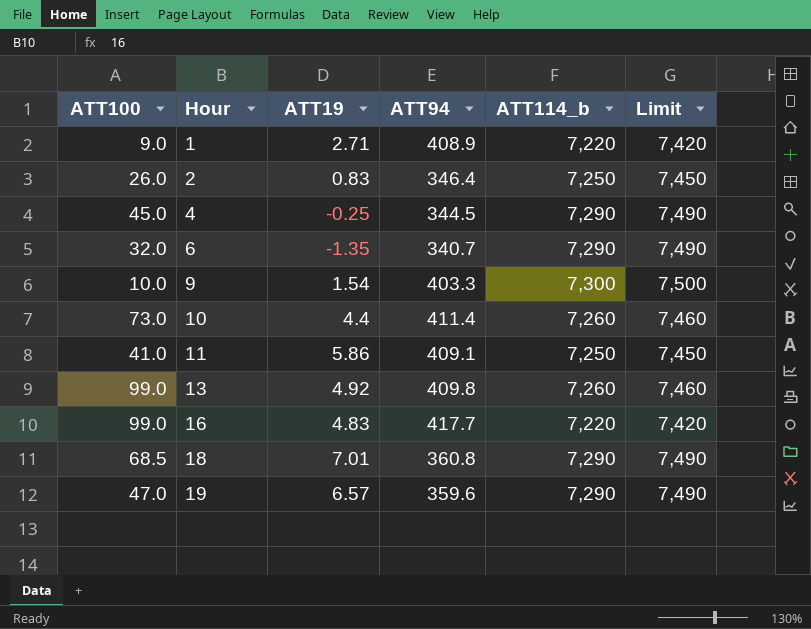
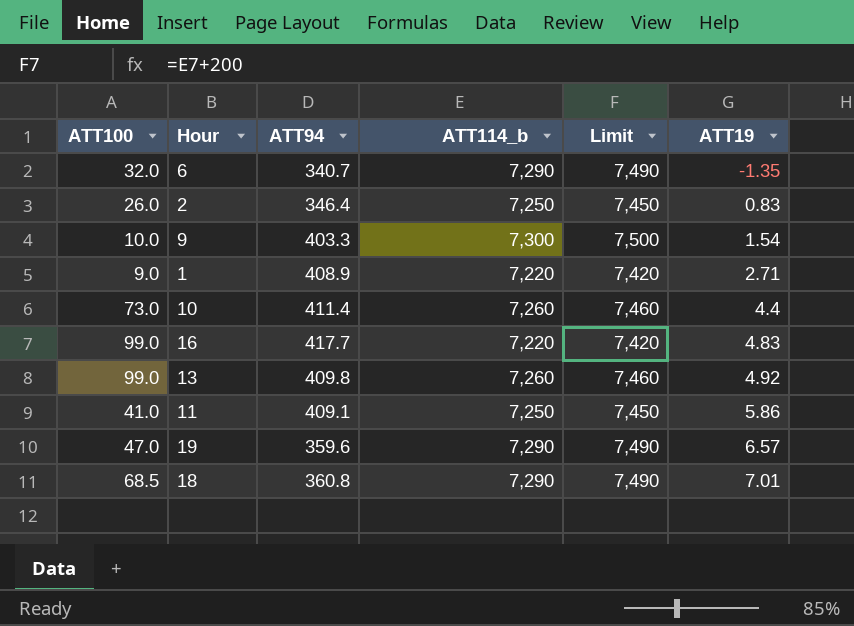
row order: Hour ascending -> ATT19 ascending
column ATT19 | position: 3 -> 6
row 4: 45.0 | -0.25 | 344.5 | 7,290 | 7,490 -> none

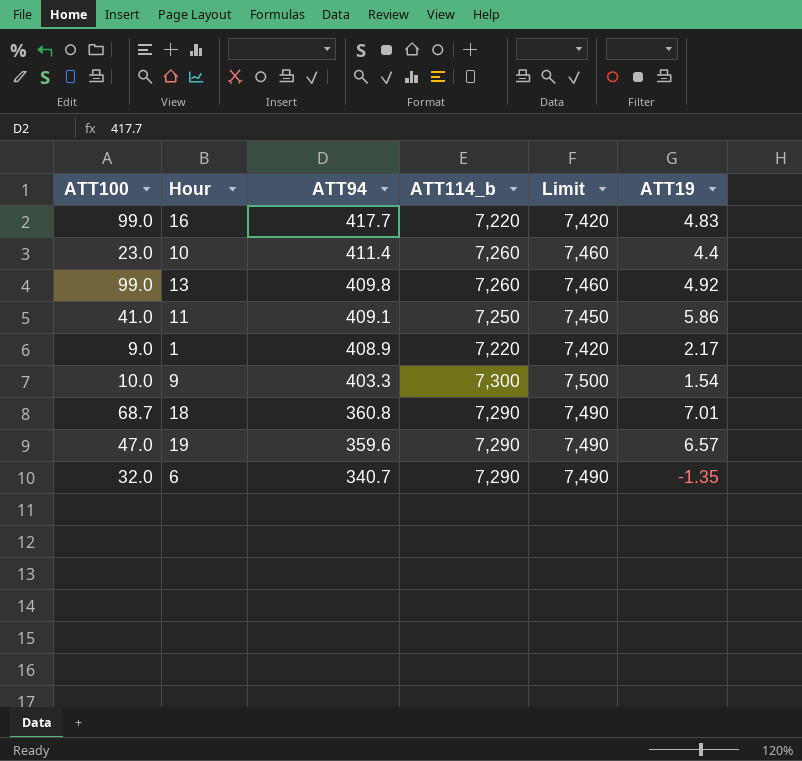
row order: ATT19 ascending -> ATT94 descending
row 2: 26.0 | 346.4 | 7,250 | 7,450 | 0.83 -> none
10 | ATT100: 73.0 -> 23.0
1 | ATT19: 2.71 -> 2.17
18 | ATT100: 68.5 -> 68.7

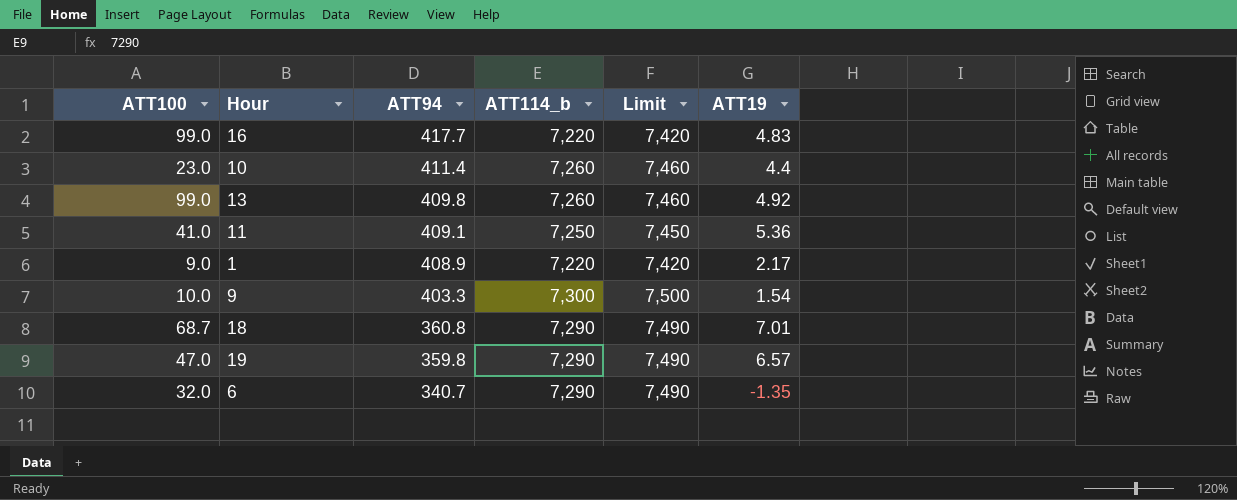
11 | ATT19: 5.86 -> 5.36
19 | ATT94: 359.6 -> 359.8

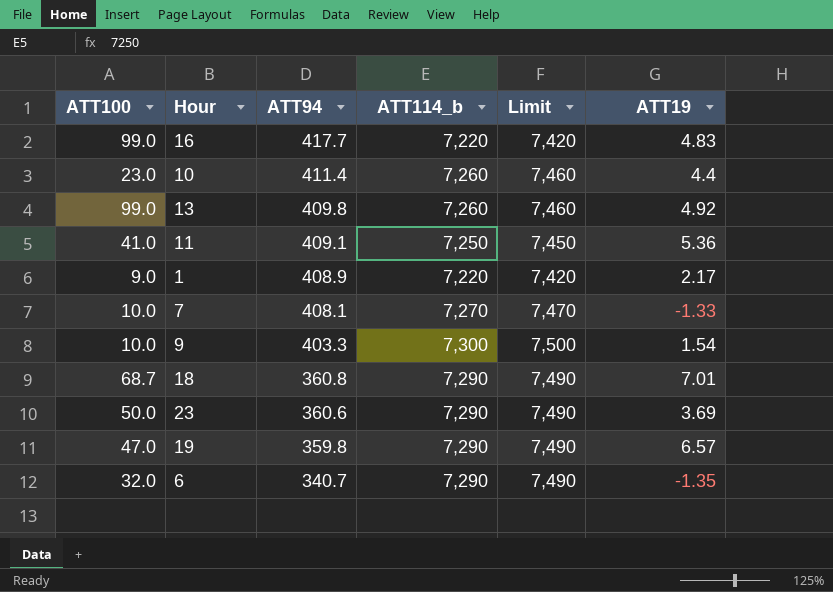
row 7: none -> 10.0 | 408.1 | 7,270 | 7,470 | -1.33
row 23: none -> 50.0 | 360.6 | 7,290 | 7,490 | 3.69

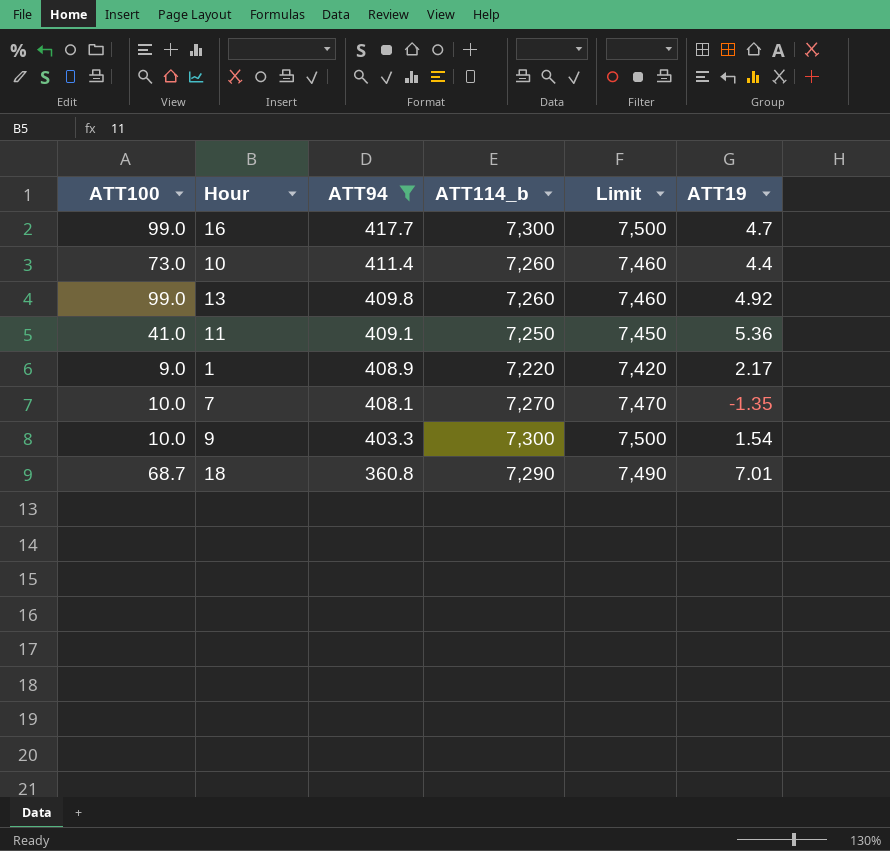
filter: none -> ATT94 >= 360.8
16 | ATT114_b: 7,220 -> 7,300
16 | Limit: 7,420 -> 7,500
16 | ATT19: 4.83 -> 4.7
10 | ATT100: 23.0 -> 73.0
7 | ATT19: -1.33 -> -1.35

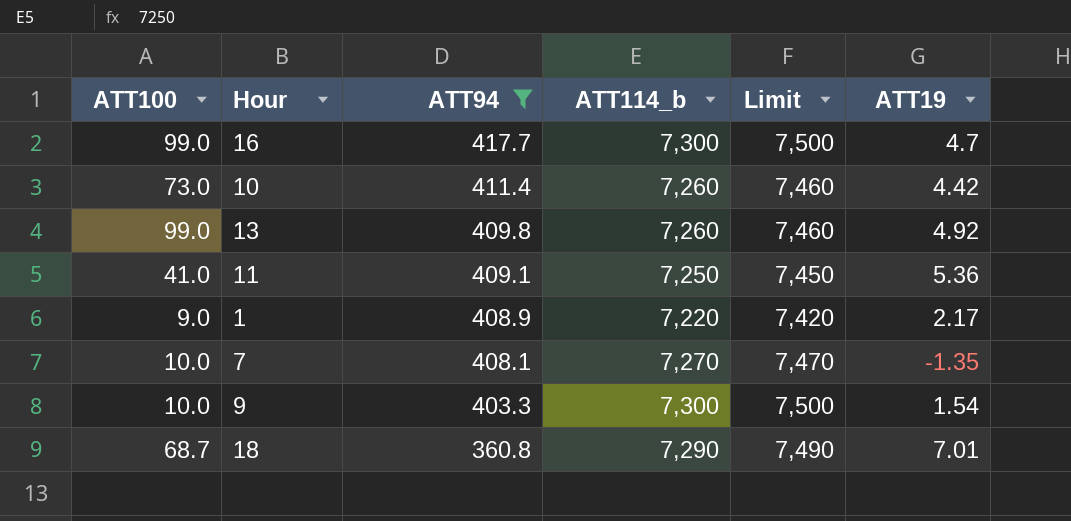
10 | ATT19: 4.4 -> 4.42

